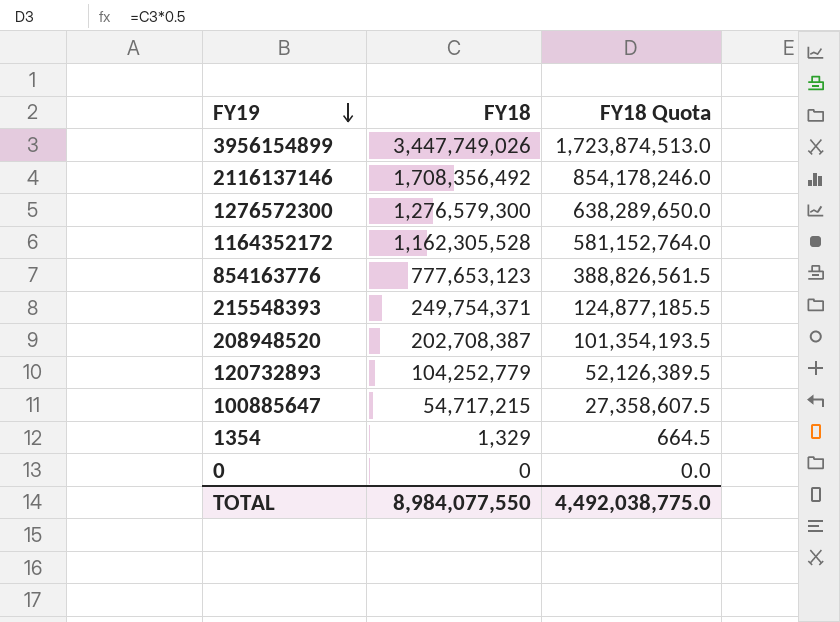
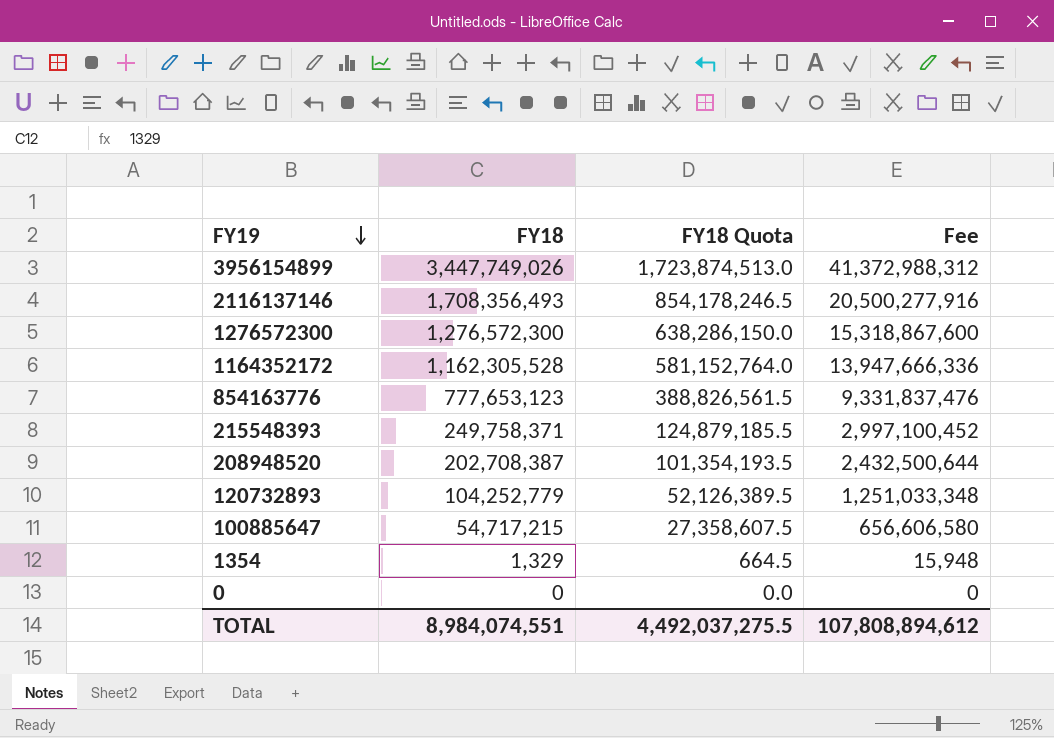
column Fee | formula: none -> [FY18] * 12
2116137146 | FY18: 1,708,356,492 -> 1,708,356,493
2116137146 | FY18 Quota: 854,178,246.0 -> 854,178,246.5
1276572300 | FY18: 1,276,579,300 -> 1,276,572,300
1276572300 | FY18 Quota: 638,289,650.0 -> 638,286,150.0
215548393 | FY18: 249,754,371 -> 249,758,371
215548393 | FY18 Quota: 124,877,185.5 -> 124,879,185.5
TOTAL | FY18: 8,984,077,550 -> 8,984,074,551
TOTAL | FY18 Quota: 4,492,038,775.0 -> 4,492,037,275.5

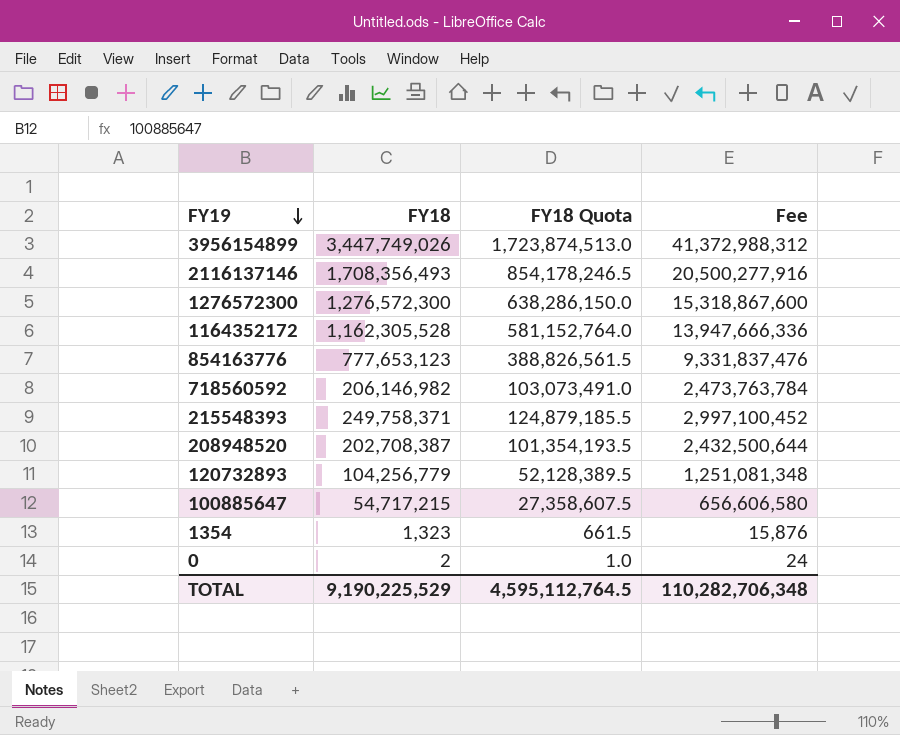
row 718560592: none -> 206,146,982 | 103,073,491.0 | 2,473,763,784
120732893 | FY18: 104,252,779 -> 104,256,779
120732893 | FY18 Quota: 52,126,389.5 -> 52,128,389.5
120732893 | Fee: 1,251,033,348 -> 1,251,081,348
1354 | FY18: 1,329 -> 1,323
1354 | FY18 Quota: 664.5 -> 661.5
1354 | Fee: 15,948 -> 15,876
0 | FY18: 0 -> 2
0 | FY18 Quota: 0.0 -> 1.0
0 | Fee: 0 -> 24
TOTAL | FY18: 8,984,074,551 -> 9,190,225,529
TOTAL | FY18 Quota: 4,492,037,275.5 -> 4,595,112,764.5
TOTAL | Fee: 107,808,894,612 -> 110,282,706,348

